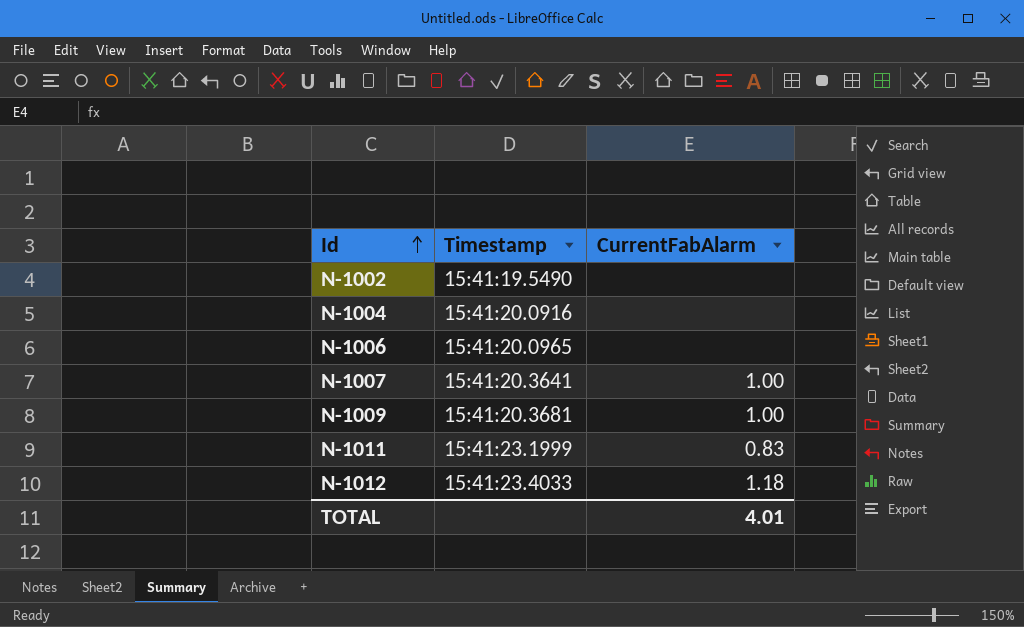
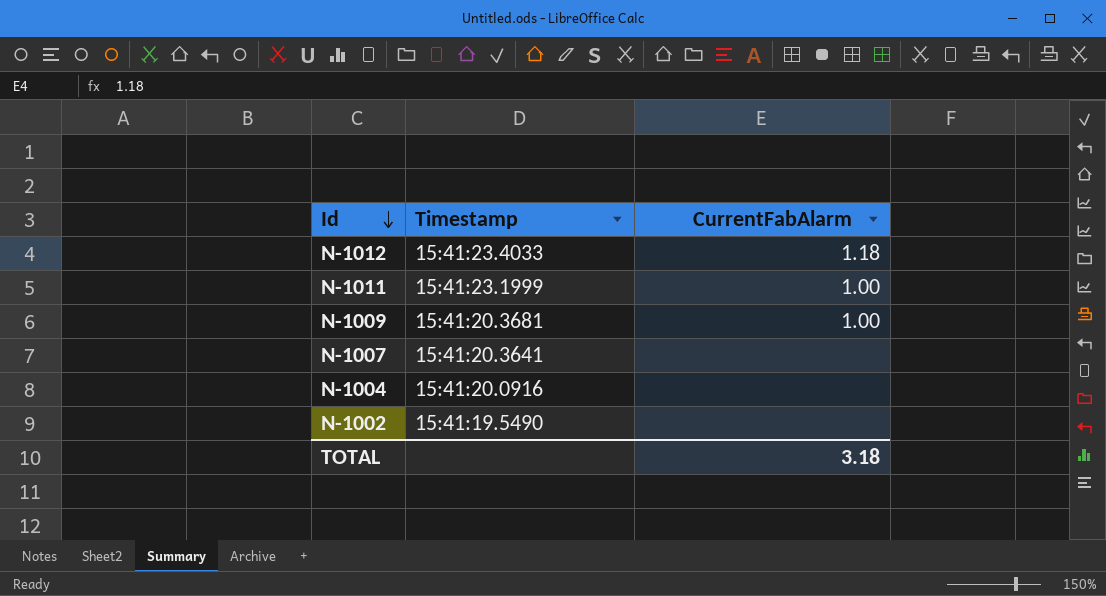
row order: Id ascending -> Id descending
row N-1006: 15:41:20.0965 | none -> none
N-1011 | CurrentFabAlarm: 0.83 -> 1.00
N-1007 | CurrentFabAlarm: 1.00 -> none
TOTAL | CurrentFabAlarm: 4.01 -> 3.18

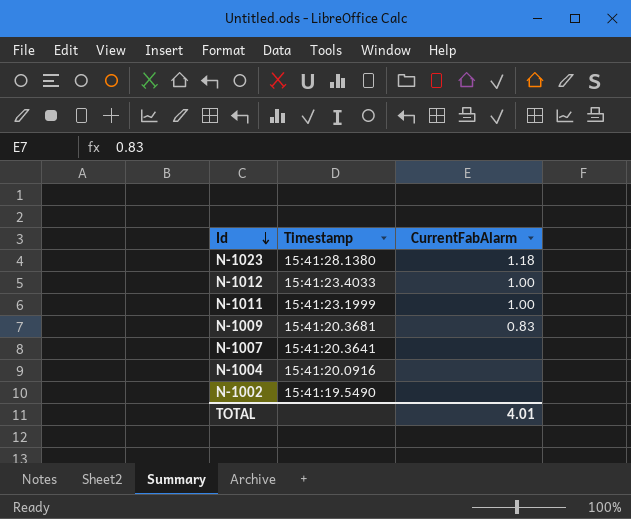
row N-1023: none -> 15:41:28.1380 | 1.18
N-1012 | CurrentFabAlarm: 1.18 -> 1.00
N-1009 | CurrentFabAlarm: 1.00 -> 0.83
TOTAL | CurrentFabAlarm: 3.18 -> 4.01

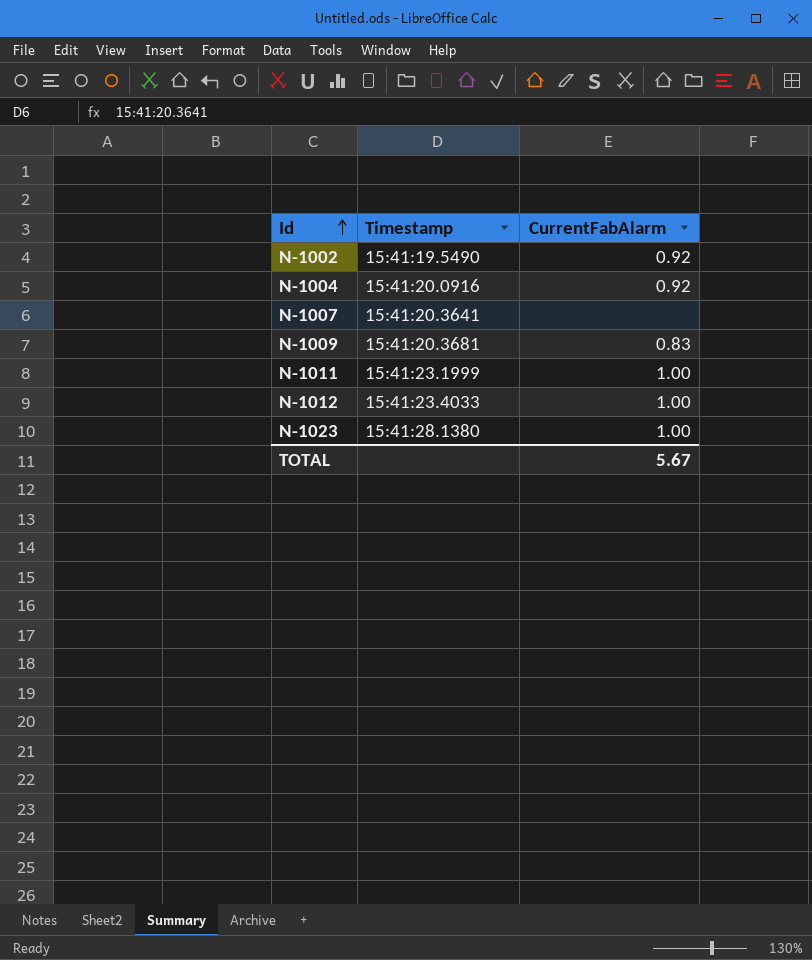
row order: Id descending -> Id ascending
N-1002 | CurrentFabAlarm: none -> 0.92
N-1004 | CurrentFabAlarm: none -> 0.92
N-1023 | CurrentFabAlarm: 1.18 -> 1.00
TOTAL | CurrentFabAlarm: 4.01 -> 5.67

